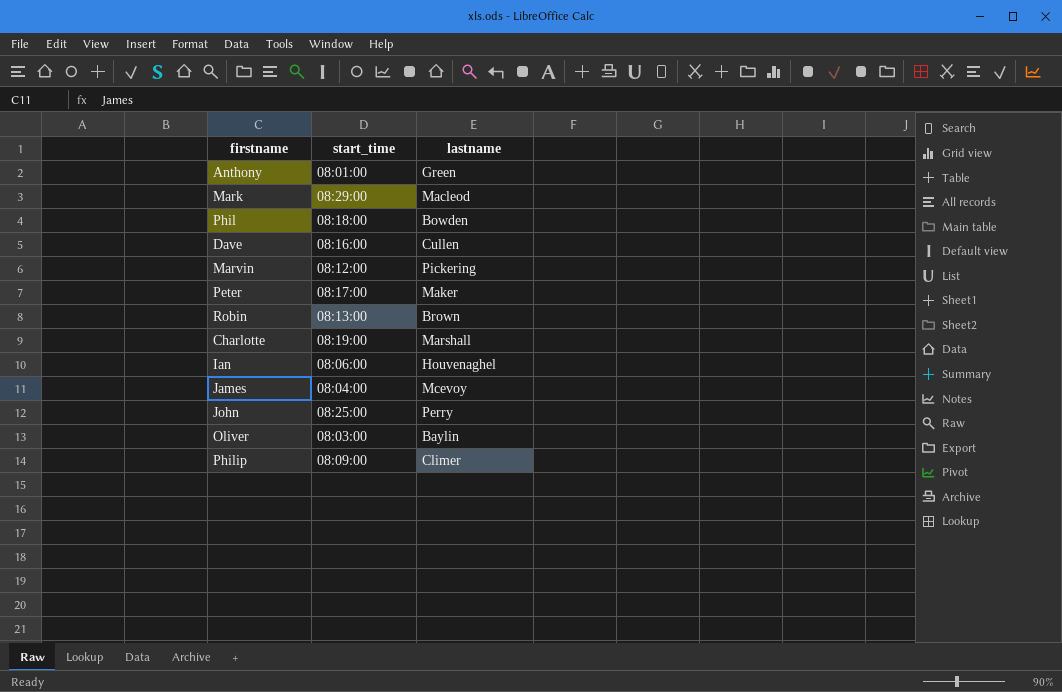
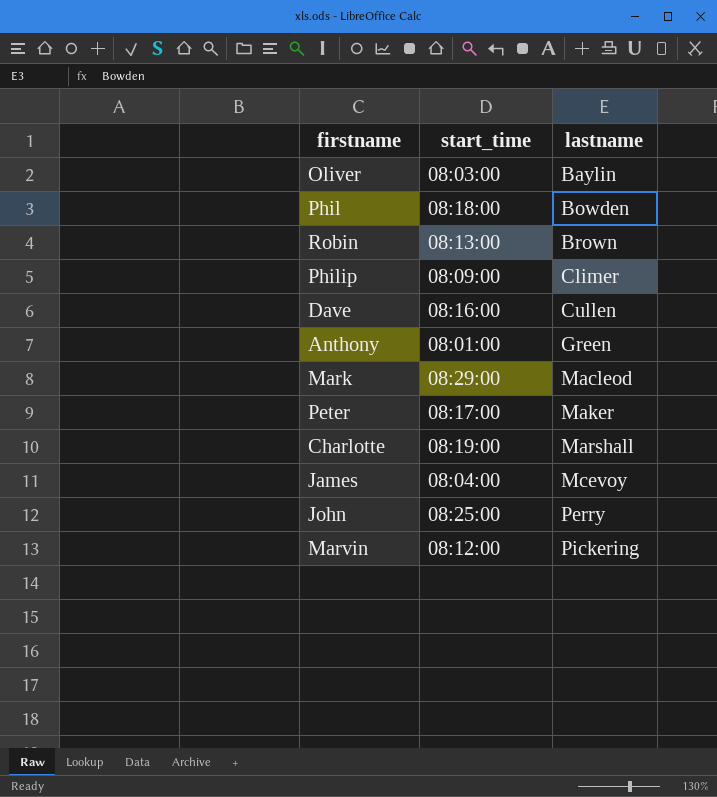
row order: none -> lastname ascending
row Ian: 08:06:00 | Houvenaghel -> none

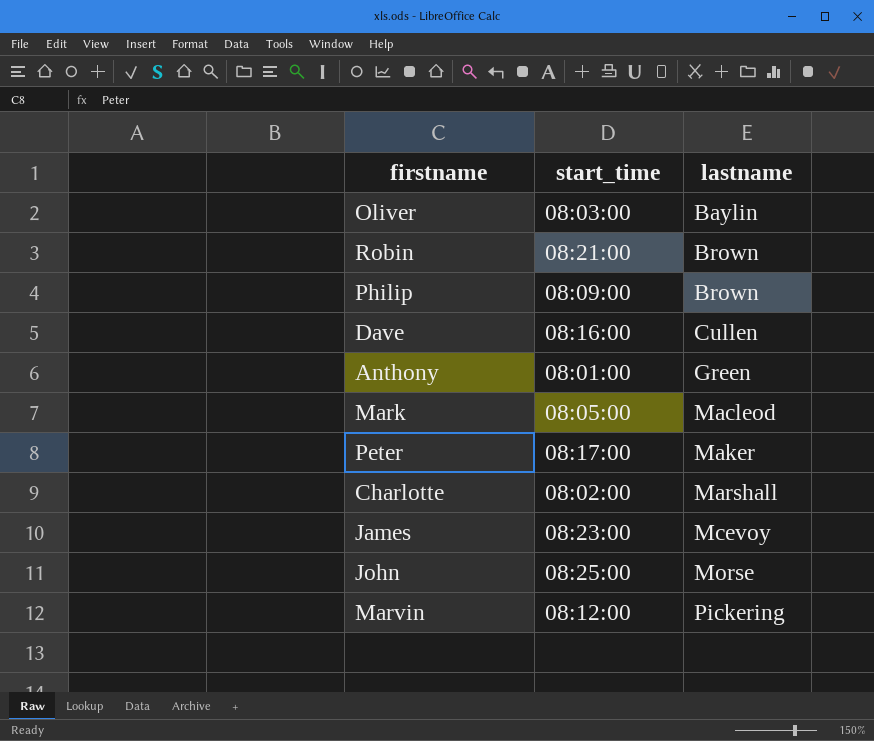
row Phil: 08:18:00 | Bowden -> none
Robin | start_time: 08:13:00 -> 08:21:00
Philip | lastname: Climer -> Brown
Mark | start_time: 08:29:00 -> 08:05:00
Charlotte | start_time: 08:19:00 -> 08:02:00
James | start_time: 08:04:00 -> 08:23:00
John | lastname: Perry -> Morse

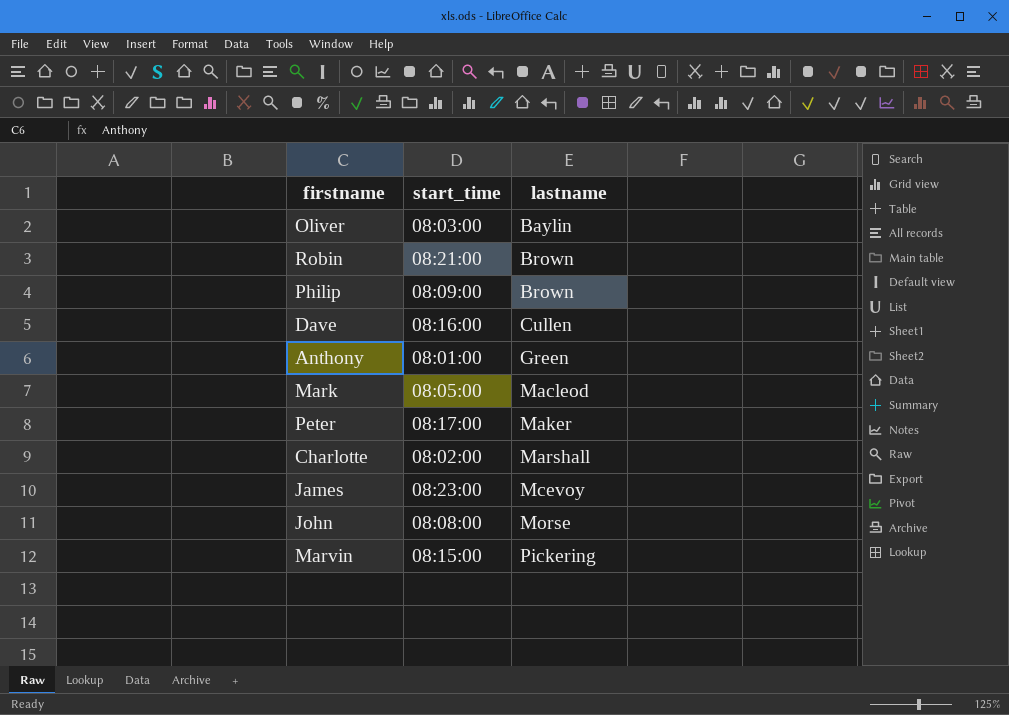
John | start_time: 08:25:00 -> 08:08:00
Marvin | start_time: 08:12:00 -> 08:15:00

